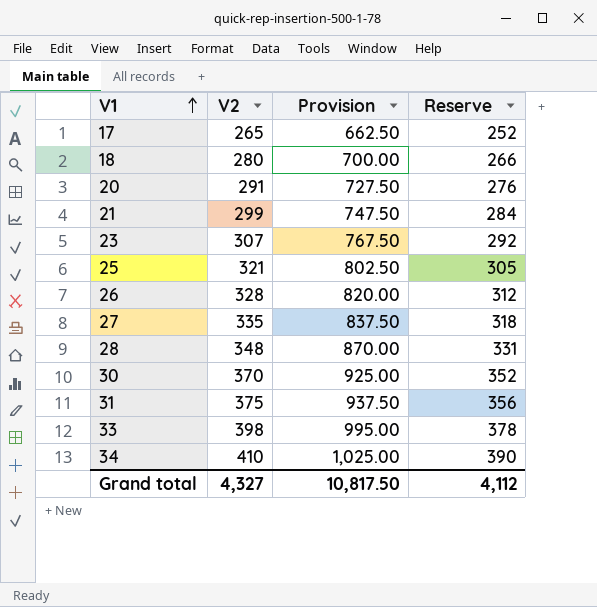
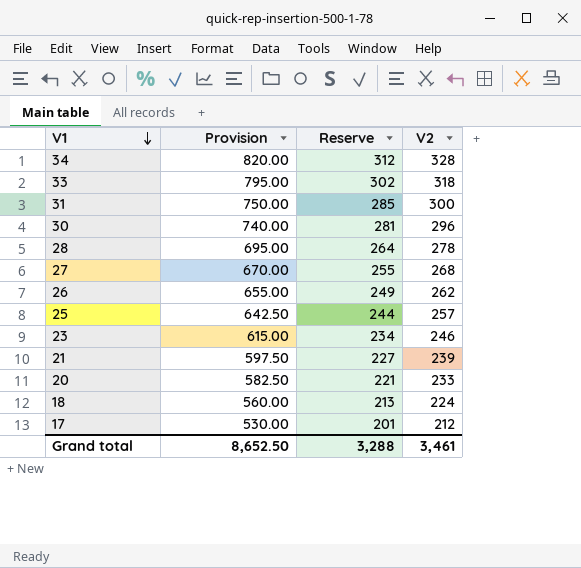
row order: V1 ascending -> V1 descending
column V2 | position: 2 -> 4
34 | Provision: 1,025.00 -> 820.00
34 | Reserve: 390 -> 312
34 | V2: 410 -> 328
33 | Provision: 995.00 -> 795.00
33 | Reserve: 378 -> 302
33 | V2: 398 -> 318
31 | Provision: 937.50 -> 750.00
31 | Reserve: 356 -> 285
31 | V2: 375 -> 300
30 | Provision: 925.00 -> 740.00
30 | Reserve: 352 -> 281
30 | V2: 370 -> 296
28 | Provision: 870.00 -> 695.00
28 | Reserve: 331 -> 264
28 | V2: 348 -> 278
27 | Provision: 837.50 -> 670.00
27 | Reserve: 318 -> 255
27 | V2: 335 -> 268
26 | Provision: 820.00 -> 655.00
26 | Reserve: 312 -> 249
26 | V2: 328 -> 262
25 | Provision: 802.50 -> 642.50
25 | Reserve: 305 -> 244
25 | V2: 321 -> 257
23 | Provision: 767.50 -> 615.00
23 | Reserve: 292 -> 234
23 | V2: 307 -> 246
21 | Provision: 747.50 -> 597.50
21 | Reserve: 284 -> 227
21 | V2: 299 -> 239
20 | Provision: 727.50 -> 582.50
20 | Reserve: 276 -> 221
20 | V2: 291 -> 233
18 | Provision: 700.00 -> 560.00
18 | Reserve: 266 -> 213
18 | V2: 280 -> 224
17 | Provision: 662.50 -> 530.00
17 | Reserve: 252 -> 201
17 | V2: 265 -> 212
Grand total | Provision: 10,817.50 -> 8,652.50
Grand total | Reserve: 4,112 -> 3,288
Grand total | V2: 4,327 -> 3,461

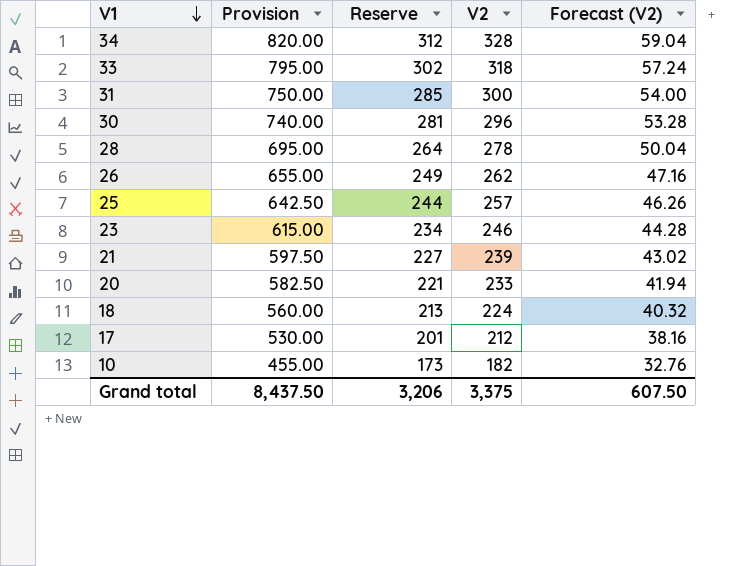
column Forecast (V2) | formula: none -> [V2] * 0.18
row 27: 670.00 | 255 | 268 -> none
row 10: none -> 455.00 | 173 | 182 | 32.76
Grand total | Provision: 8,652.50 -> 8,437.50
Grand total | Reserve: 3,288 -> 3,206
Grand total | V2: 3,461 -> 3,375

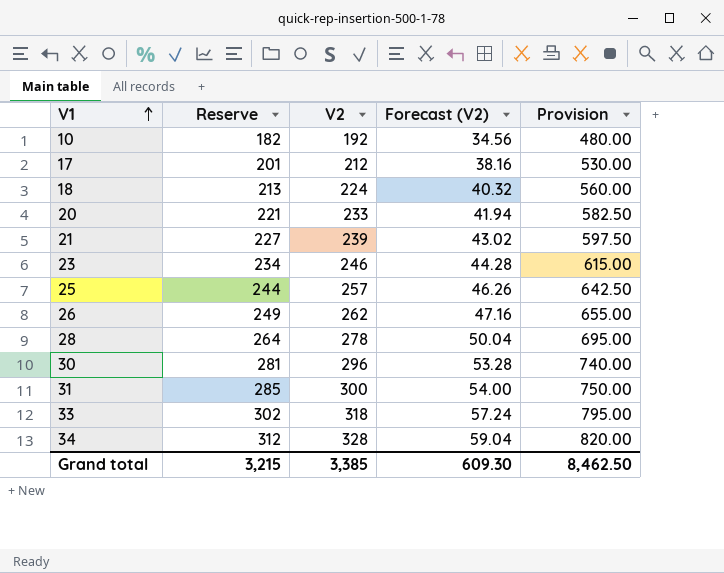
row order: V1 descending -> V1 ascending
column Provision | position: 2 -> 5
10 | Reserve: 173 -> 182
10 | V2: 182 -> 192
10 | Forecast (V2): 32.76 -> 34.56
10 | Provision: 455.00 -> 480.00
Grand total | Reserve: 3,206 -> 3,215
Grand total | V2: 3,375 -> 3,385
Grand total | Forecast (V2): 607.50 -> 609.30
Grand total | Provision: 8,437.50 -> 8,462.50

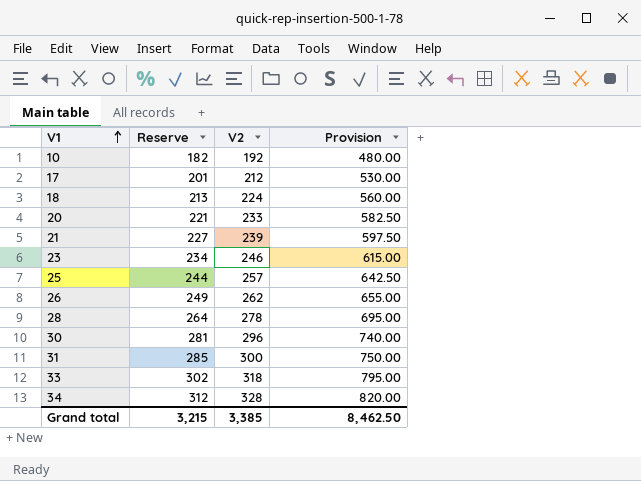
column Forecast (V2) | formula: [V2] * 0.18 -> none

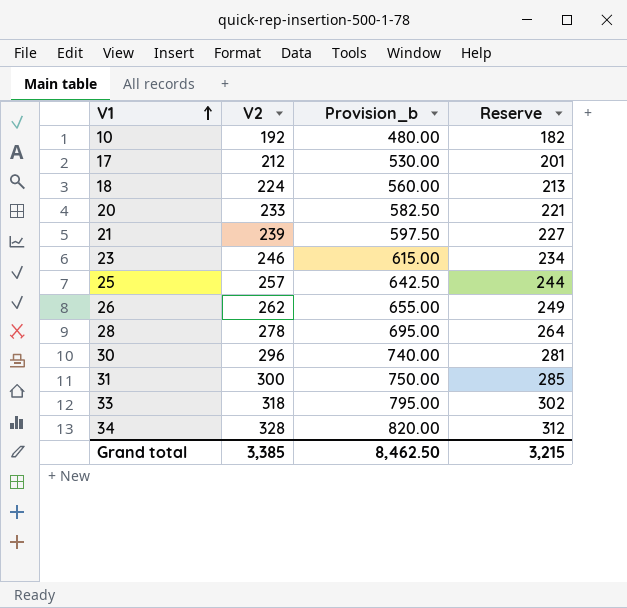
column name: Provision -> Provision_b
column Reserve | position: 2 -> 4

